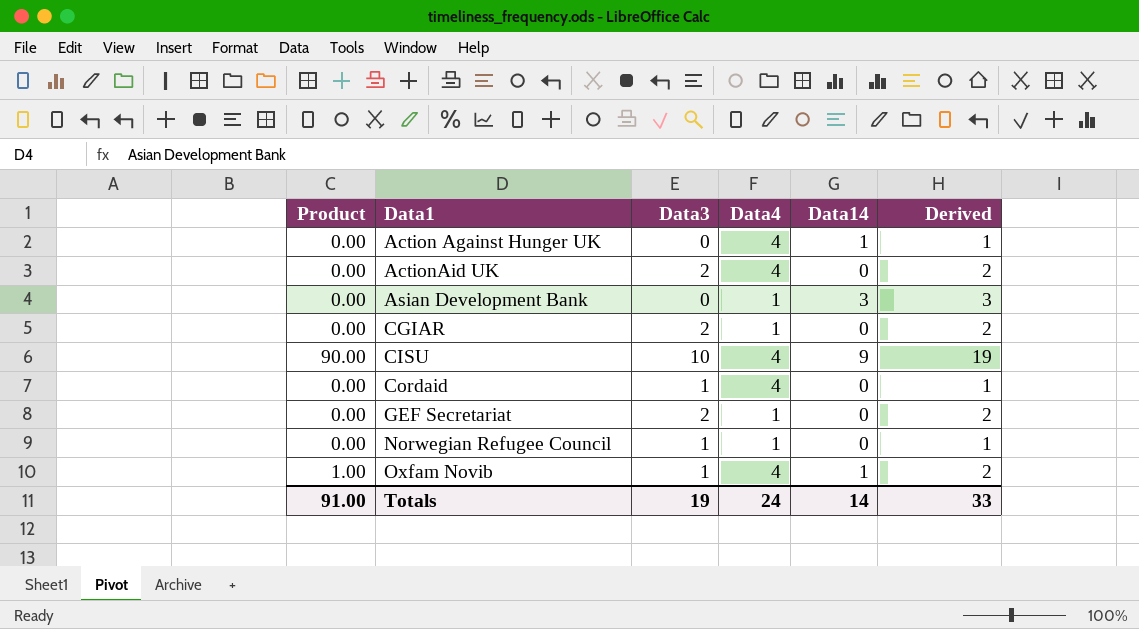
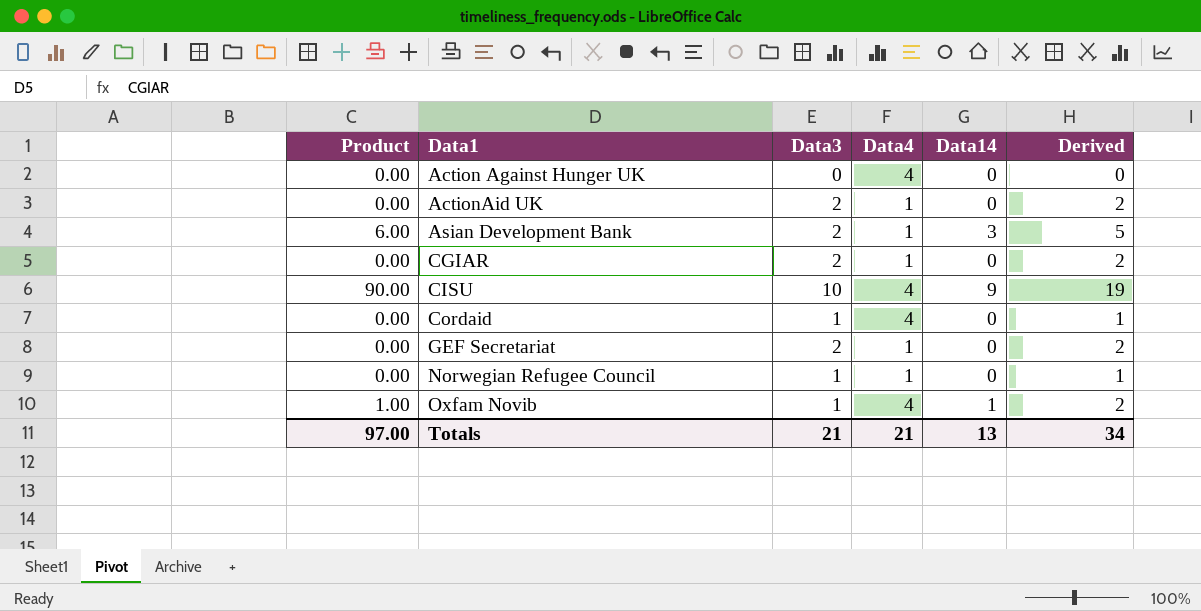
Action Against Hunger UK | Data14: 1 -> 0
Action Against Hunger UK | Derived: 1 -> 0
ActionAid UK | Data4: 4 -> 1
Asian Development Bank | Product: 0.00 -> 6.00
Asian Development Bank | Data3: 0 -> 2
Asian Development Bank | Derived: 3 -> 5
Totals | Product: 91.00 -> 97.00
Totals | Data3: 19 -> 21
Totals | Data4: 24 -> 21
Totals | Data14: 14 -> 13
Totals | Derived: 33 -> 34

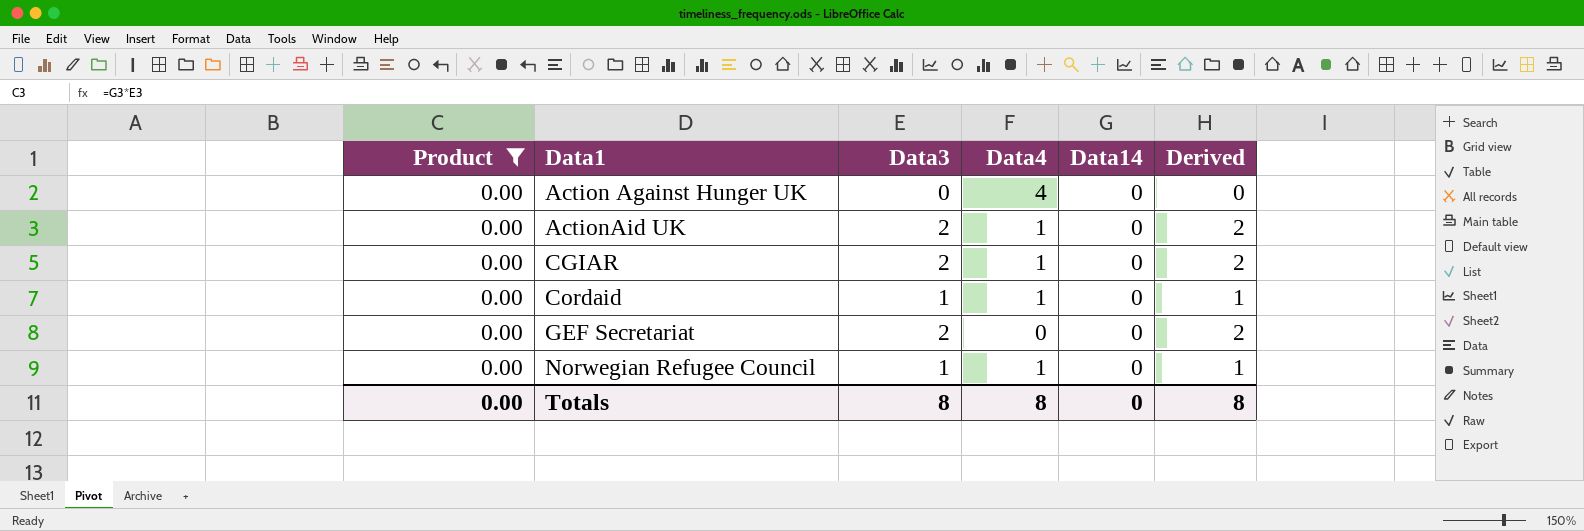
filter: none -> Product = 0.00
Cordaid | Data4: 4 -> 1
GEF Secretariat | Data4: 1 -> 0
Totals | Product: 97.00 -> 0.00
Totals | Data3: 21 -> 8
Totals | Data4: 21 -> 8
Totals | Data14: 13 -> 0
Totals | Derived: 34 -> 8

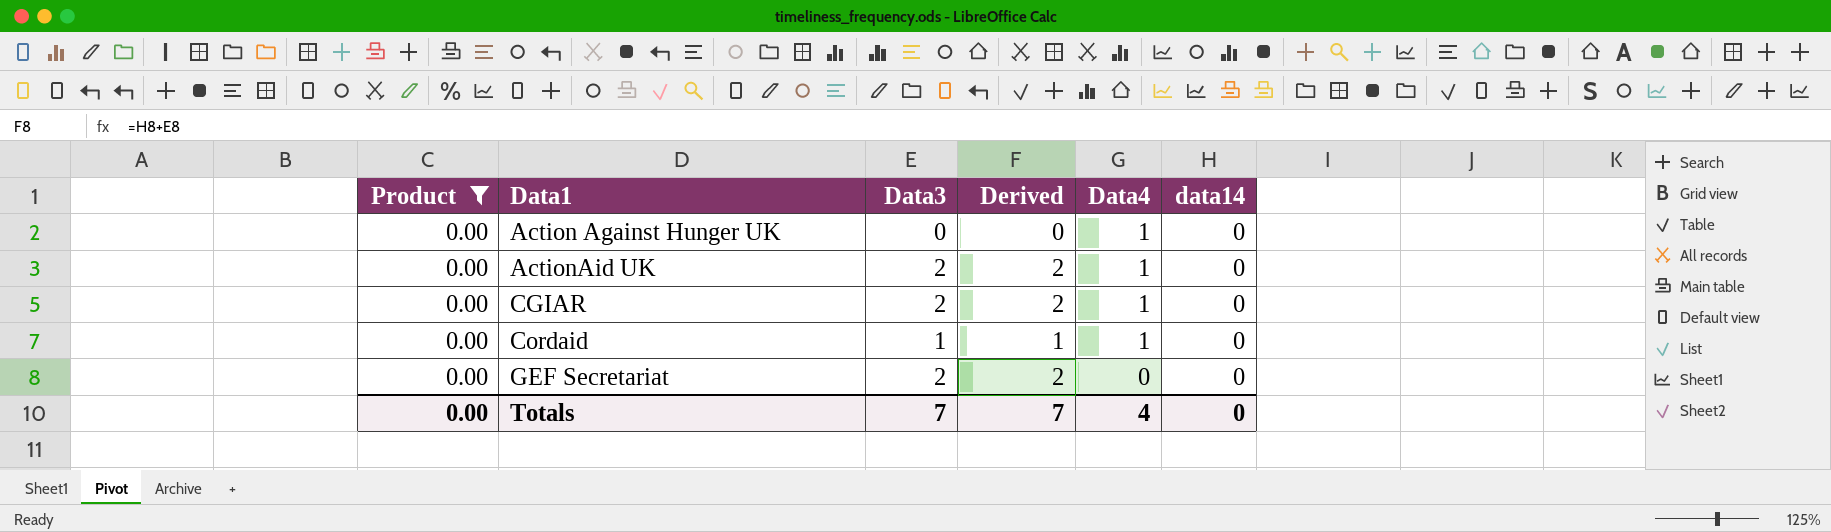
column Derived | position: 6 -> 4
column name: Data14 -> data14
row Norwegian Refugee Council: 0.00 | 1 | 1 | 0 | 1 -> none
Action Against Hunger UK | Data4: 4 -> 1
Totals | Data3: 8 -> 7
Totals | Derived: 8 -> 7
Totals | Data4: 8 -> 4

